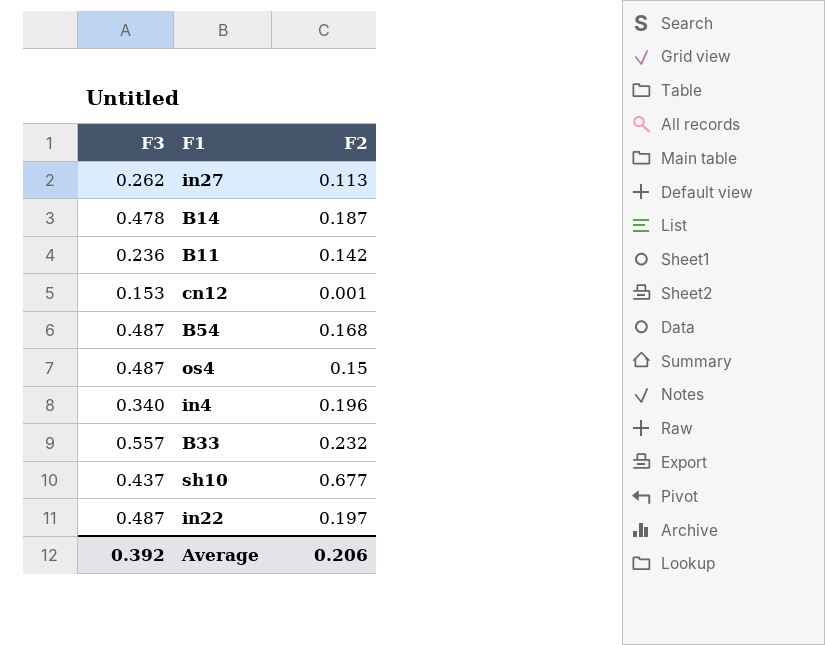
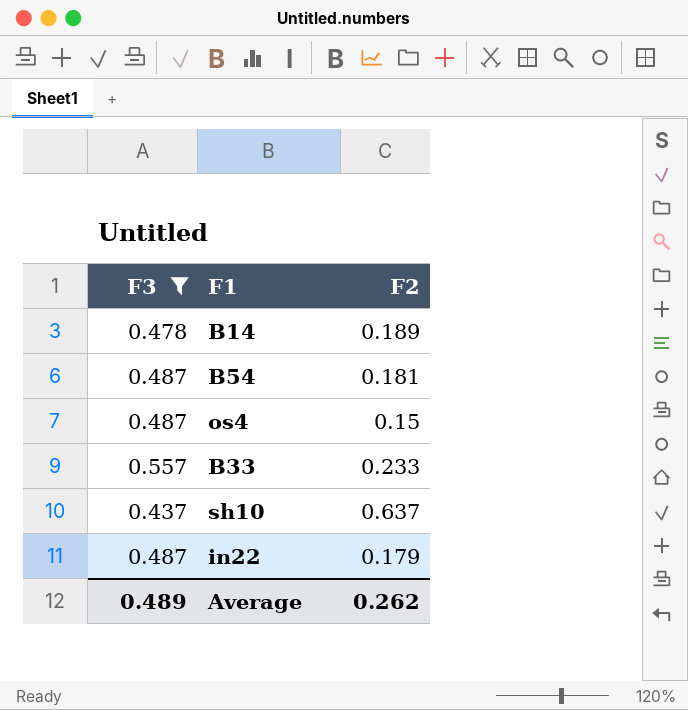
filter: none -> F3 >= 0.437
B14 | F2: 0.187 -> 0.189
B54 | F2: 0.168 -> 0.181
B33 | F2: 0.232 -> 0.233
sh10 | F2: 0.677 -> 0.637
in22 | F2: 0.197 -> 0.179
Average | F3: 0.392 -> 0.489
Average | F2: 0.206 -> 0.262

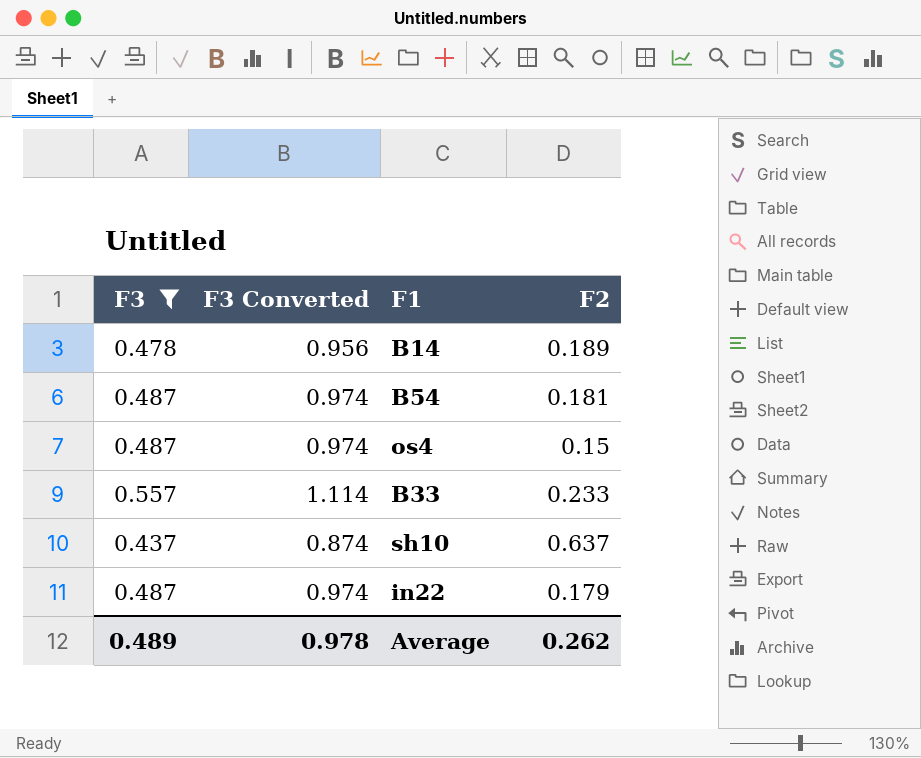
column F3 Converted | formula: none -> [F3] * 2

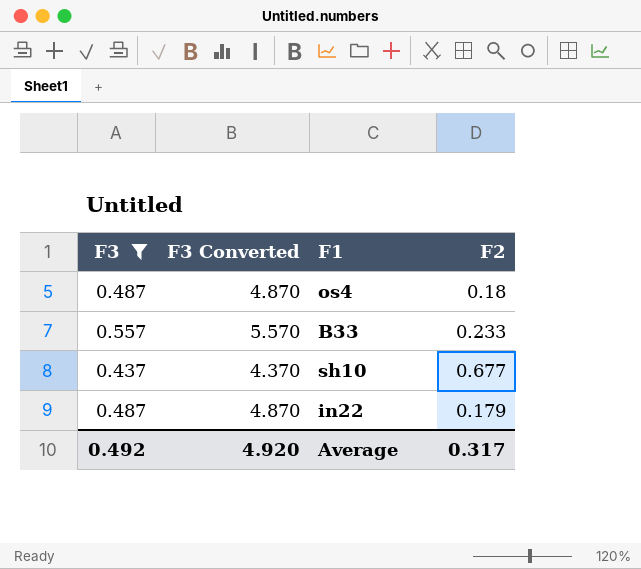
column F3 Converted | formula: [F3] * 2 -> [F3] * 10
row B14: 0.478 | 0.956 | 0.189 -> none
row B54: 0.487 | 0.974 | 0.181 -> none
os4 | F2: 0.15 -> 0.18
sh10 | F2: 0.637 -> 0.677
Average | F3: 0.489 -> 0.492
Average | F3 Converted: 0.978 -> 4.920
Average | F2: 0.262 -> 0.317

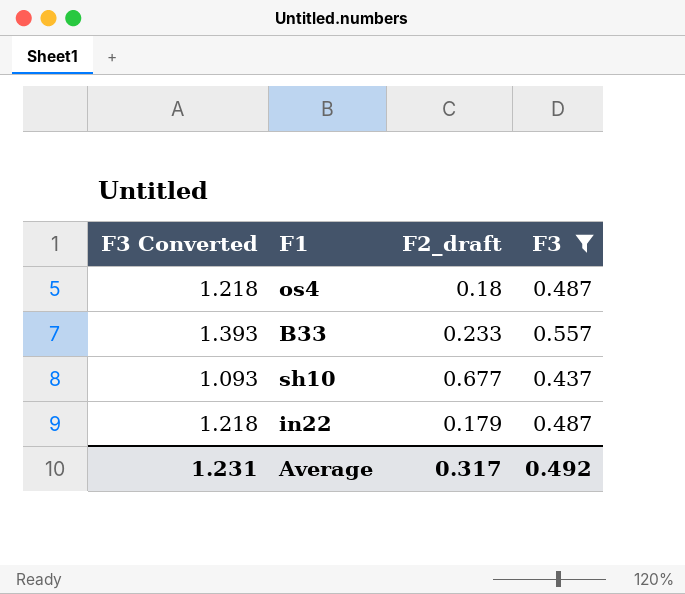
column F3 Converted | formula: [F3] * 10 -> [F3] * 2.5
column name: F2 -> F2_draft
column F3 | position: 1 -> 4
Average | F3 Converted: 4.920 -> 1.231

